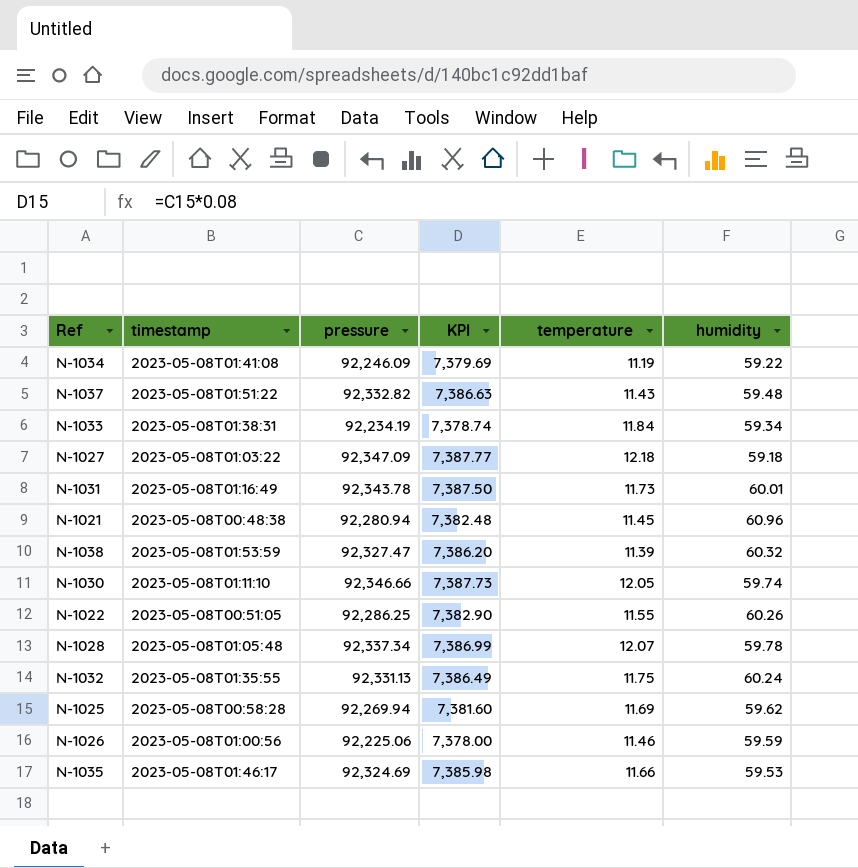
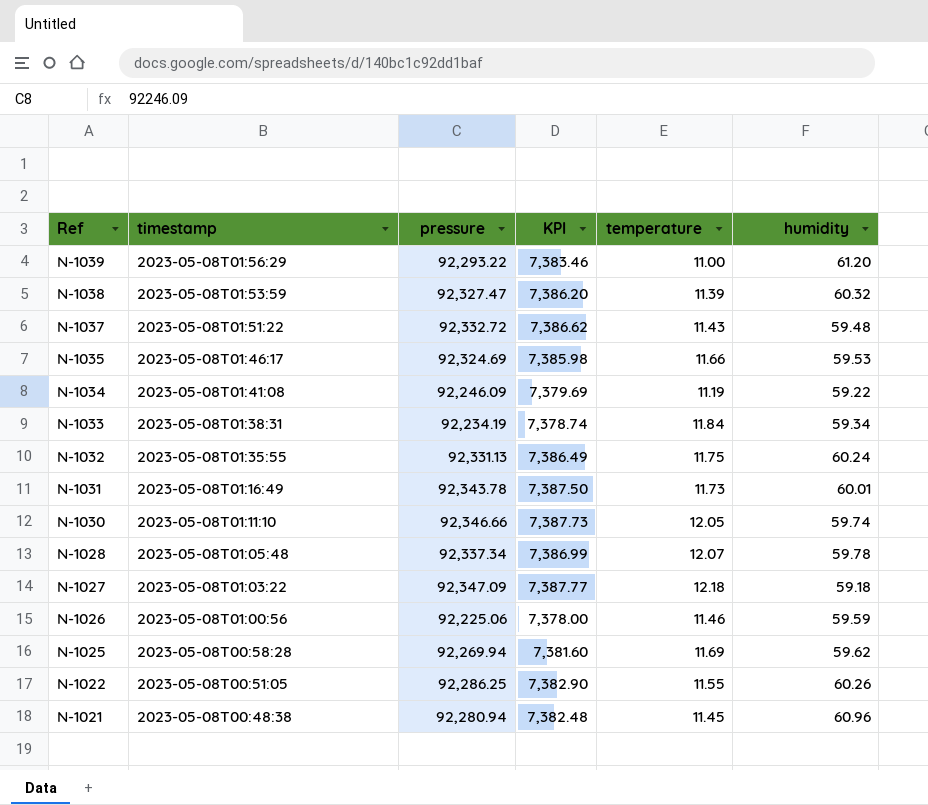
row order: none -> Ref descending
row N-1039: none -> 2023-05-08T01:56:29 | 92,293.22 | 7,383.46 | 11.00 | 61.20
N-1037 | pressure: 92,332.82 -> 92,332.72
N-1037 | KPI: 7,386.63 -> 7,386.62

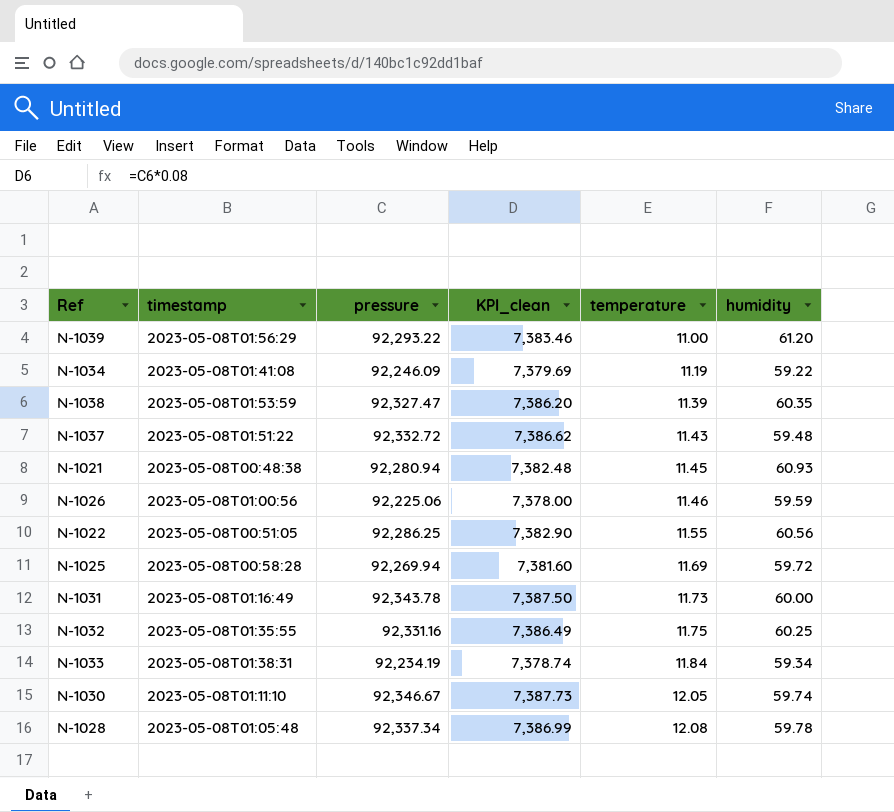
row order: Ref descending -> temperature ascending
column name: KPI -> KPI_clean
row N-1035: 2023-05-08T01:46:17 | 92,324.69 | 7,385.98 | 11.66 | 59.53 -> none
row N-1027: 2023-05-08T01:03:22 | 92,347.09 | 7,387.77 | 12.18 | 59.18 -> none
N-1038 | humidity: 60.32 -> 60.35
N-1021 | humidity: 60.96 -> 60.93
N-1022 | humidity: 60.26 -> 60.56
N-1025 | humidity: 59.62 -> 59.72
N-1031 | humidity: 60.01 -> 60.00
N-1032 | pressure: 92,331.13 -> 92,331.16
N-1032 | humidity: 60.24 -> 60.25
N-1030 | pressure: 92,346.66 -> 92,346.67
N-1028 | temperature: 12.07 -> 12.08

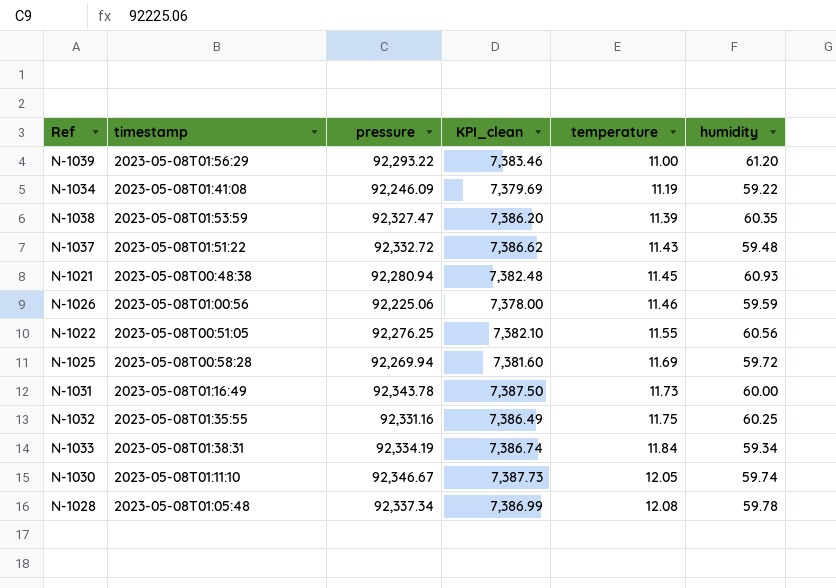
N-1022 | pressure: 92,286.25 -> 92,276.25
N-1022 | KPI_clean: 7,382.90 -> 7,382.10
N-1033 | pressure: 92,234.19 -> 92,334.19
N-1033 | KPI_clean: 7,378.74 -> 7,386.74

